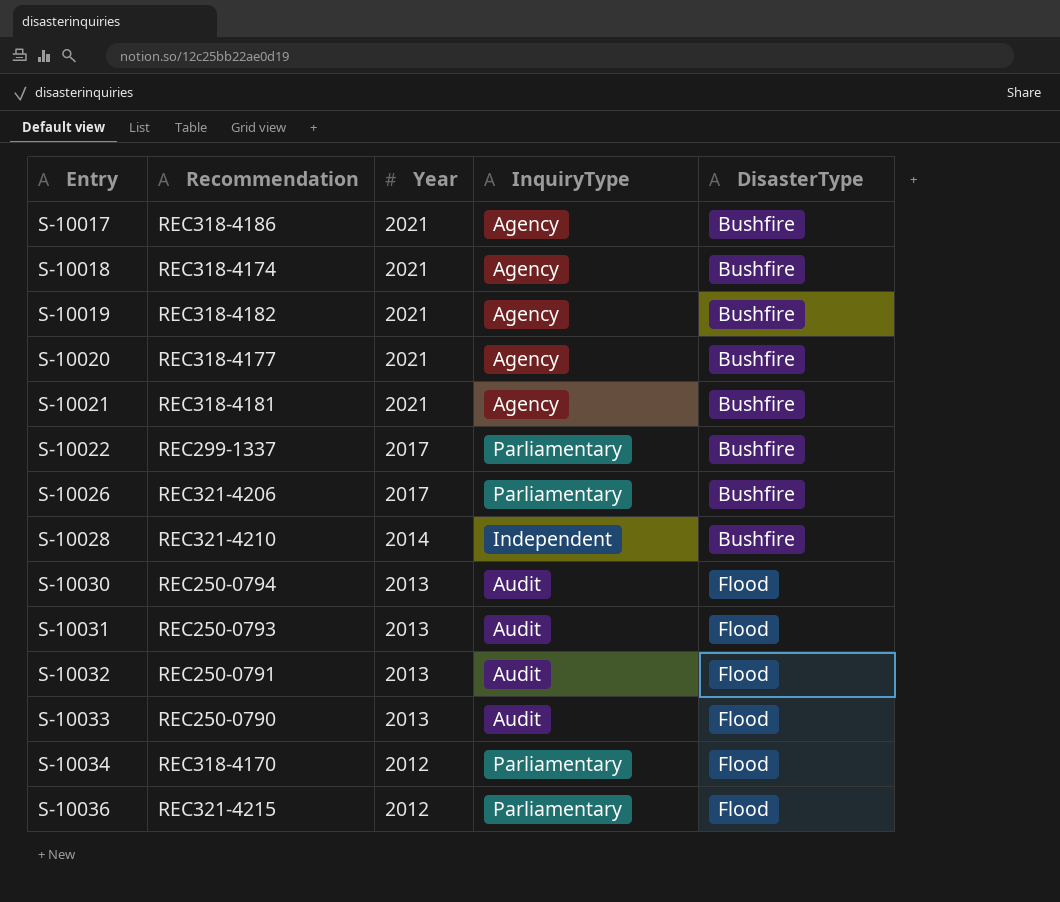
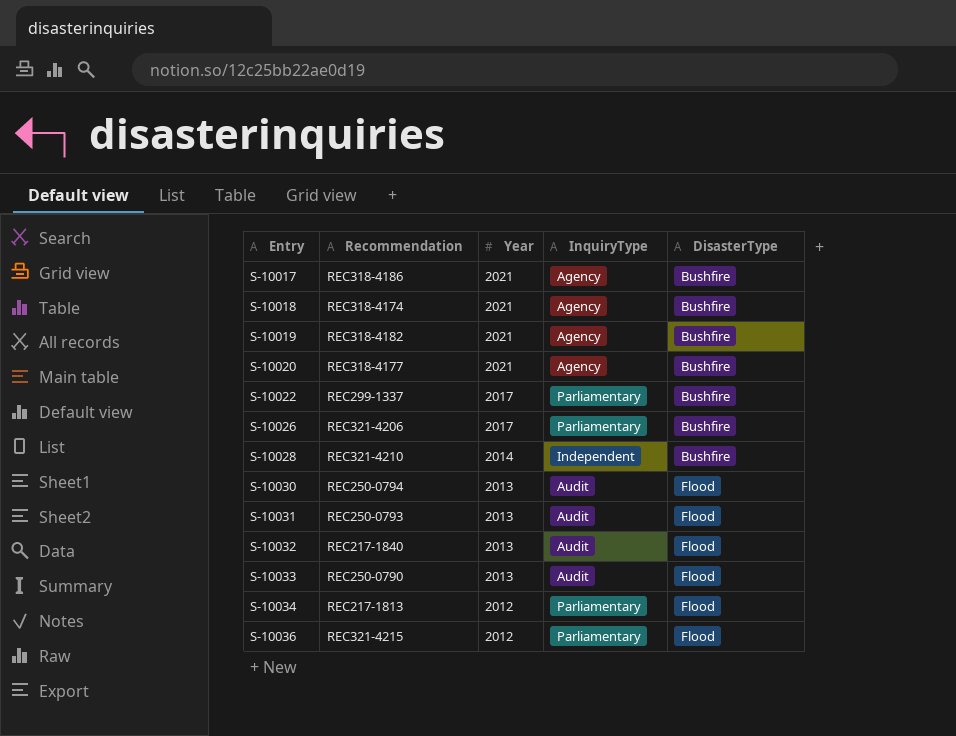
row S-10021: REC318-4181 | 2021 | Agency | Bushfire -> none
S-10032 | Recommendation: REC250-0791 -> REC217-1840
S-10034 | Recommendation: REC318-4170 -> REC217-1813

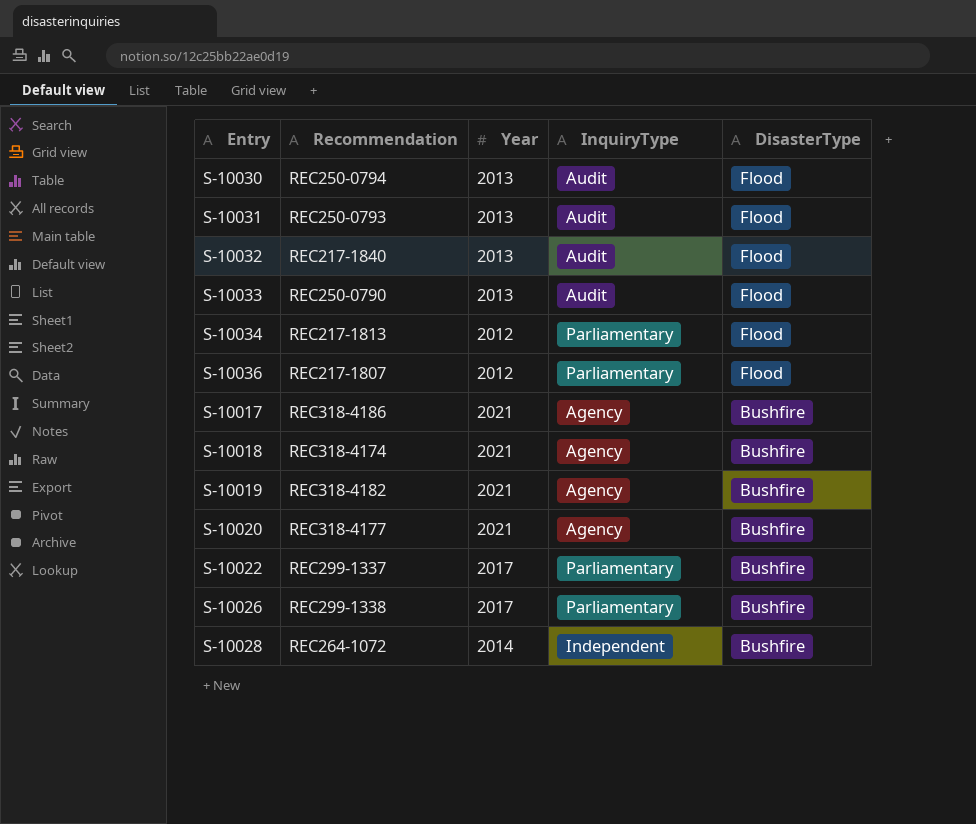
row order: Entry ascending -> DisasterType descending
S-10036 | Recommendation: REC321-4215 -> REC217-1807
S-10026 | Recommendation: REC321-4206 -> REC299-1338
S-10028 | Recommendation: REC321-4210 -> REC264-1072

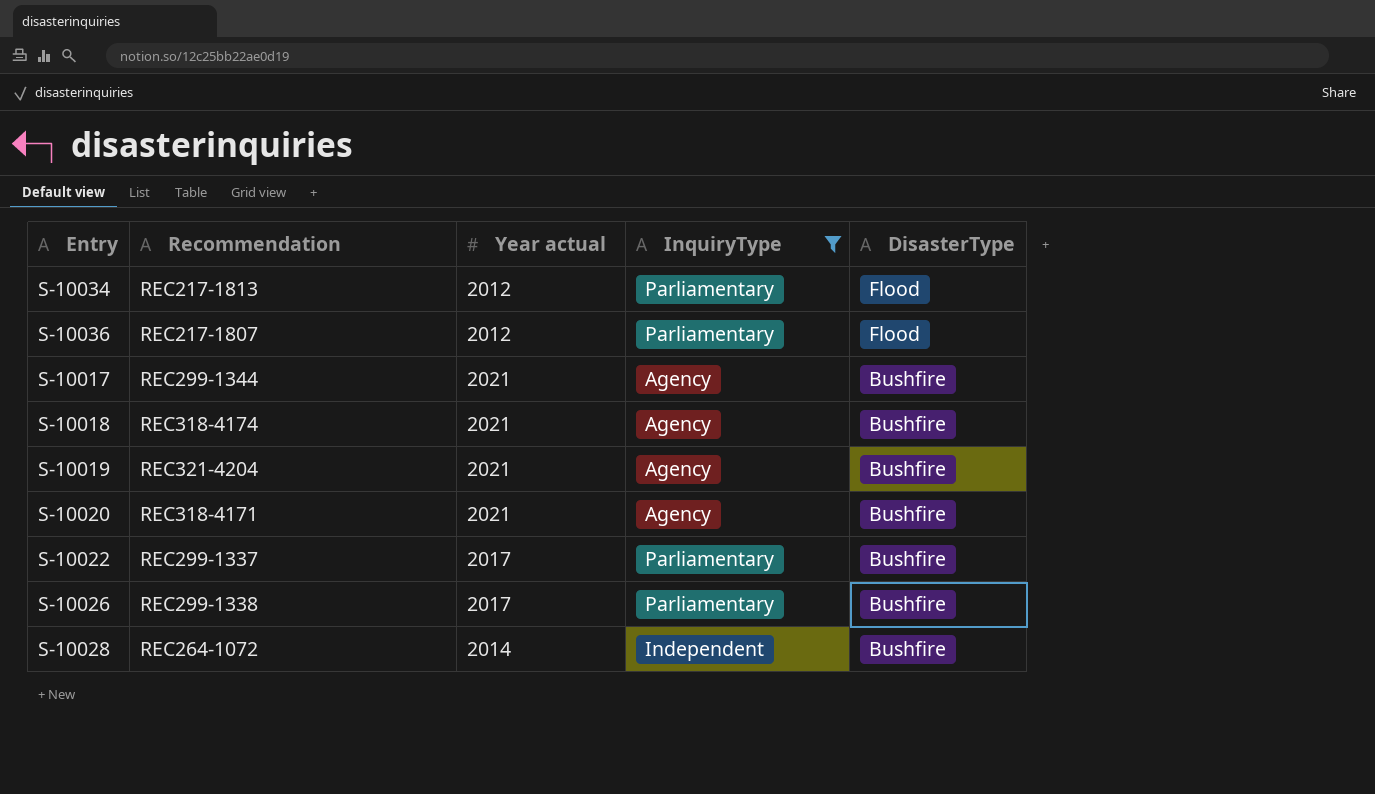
filter: none -> InquiryType != Audit
column name: Year -> Year actual
S-10017 | Recommendation: REC318-4186 -> REC299-1344
S-10019 | Recommendation: REC318-4182 -> REC321-4204
S-10020 | Recommendation: REC318-4177 -> REC318-4171

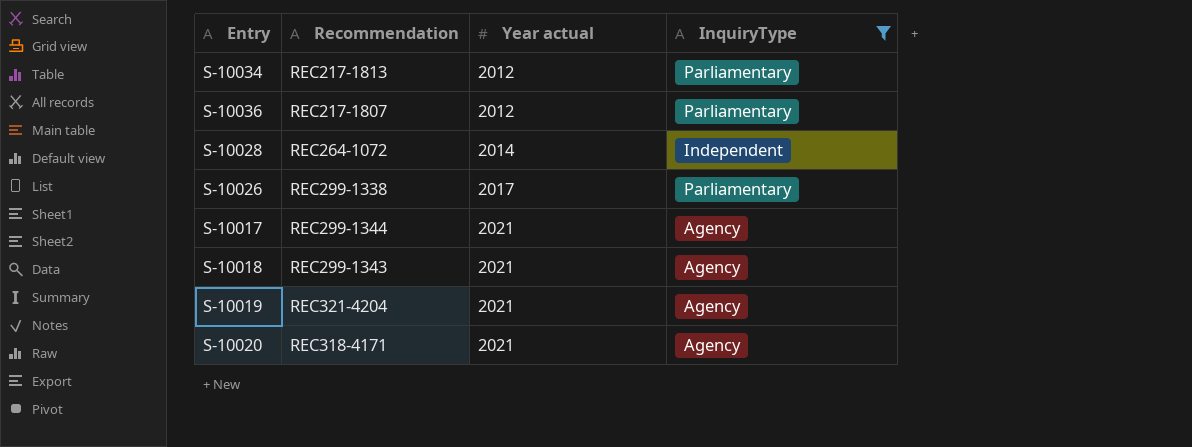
row order: DisasterType descending -> Year actual ascending
column DisasterType | position: 5 -> none
row S-10022: REC299-1337 | 2017 | Parliamentary | Bushfire -> none
S-10018 | Recommendation: REC318-4174 -> REC299-1343

